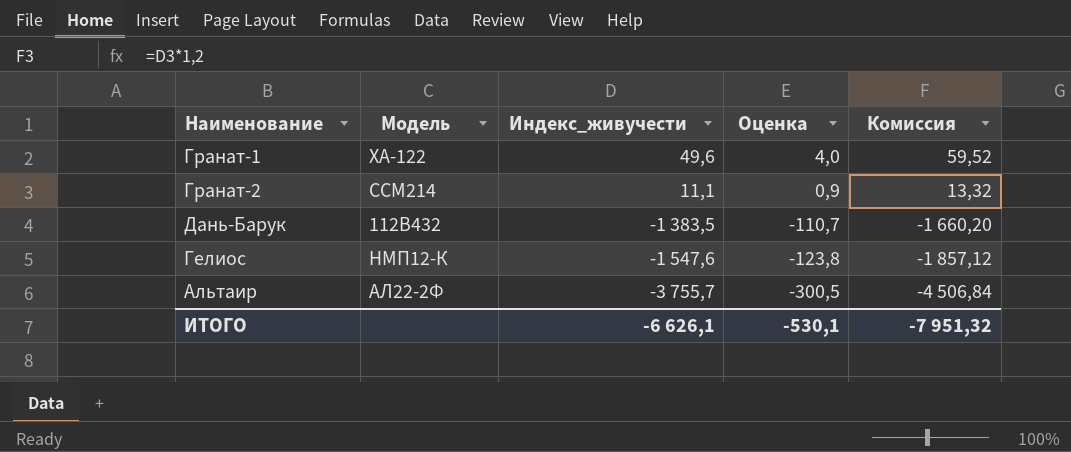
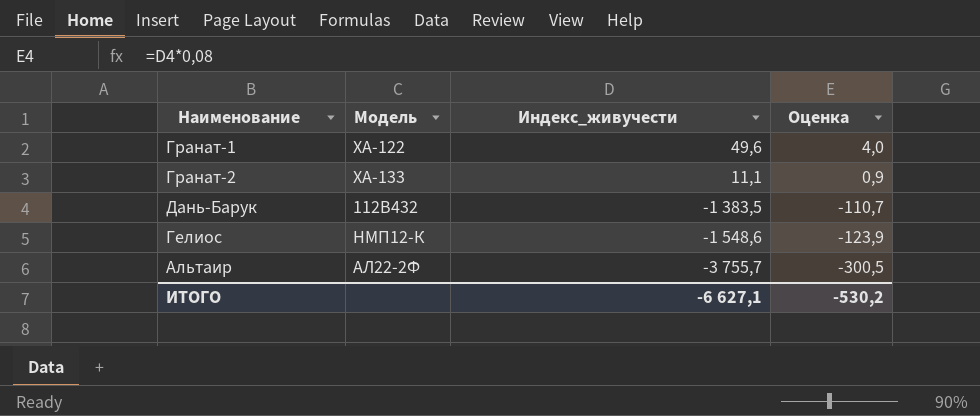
column Комиссия | formula: [Индекс_живучести] * 1,2 -> none
Гранат-2 | Модель: ССМ214 -> ХА-133
Гелиос | Индекс_живучести: -1 547,6 -> -1 548,6
Гелиос | Оценка: -123,8 -> -123,9
ИТОГО | Индекс_живучести: -6 626,1 -> -6 627,1
ИТОГО | Оценка: -530,1 -> -530,2

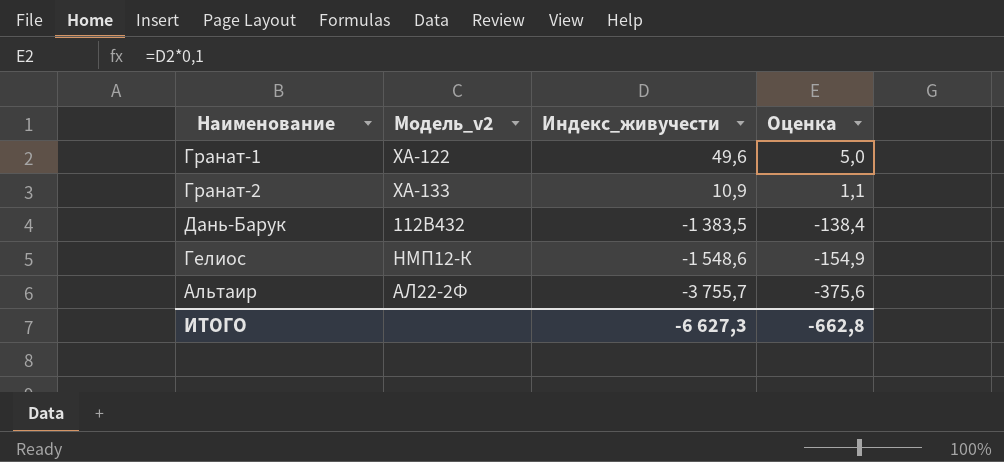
column name: Модель -> Модель_v2
column Оценка | formula: [Индекс_живучести] * 0,08 -> [Индекс_живучести] * 0,1
Гранат-2 | Индекс_живучести: 11,1 -> 10,9
ИТОГО | Индекс_живучести: -6 627,1 -> -6 627,3
ИТОГО | Оценка: -530,2 -> -662,8

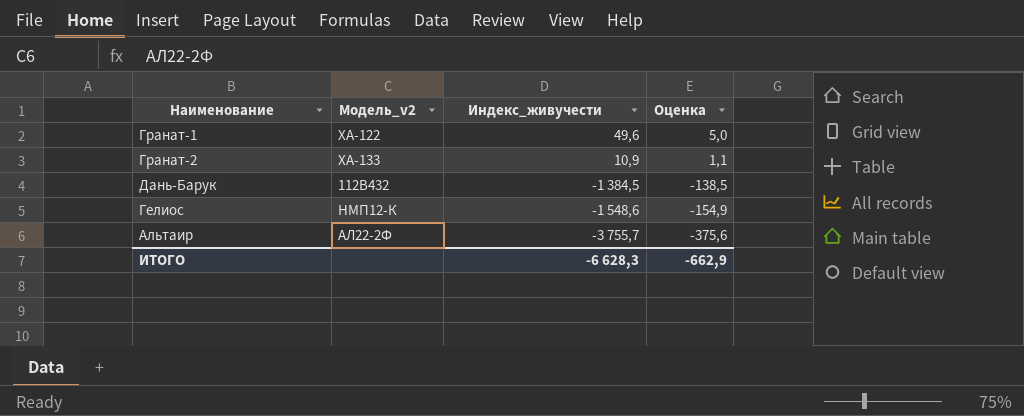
Дань-Барук | Индекс_живучести: -1 383,5 -> -1 384,5
Дань-Барук | Оценка: -138,4 -> -138,5
ИТОГО | Индекс_живучести: -6 627,3 -> -6 628,3
ИТОГО | Оценка: -662,8 -> -662,9

